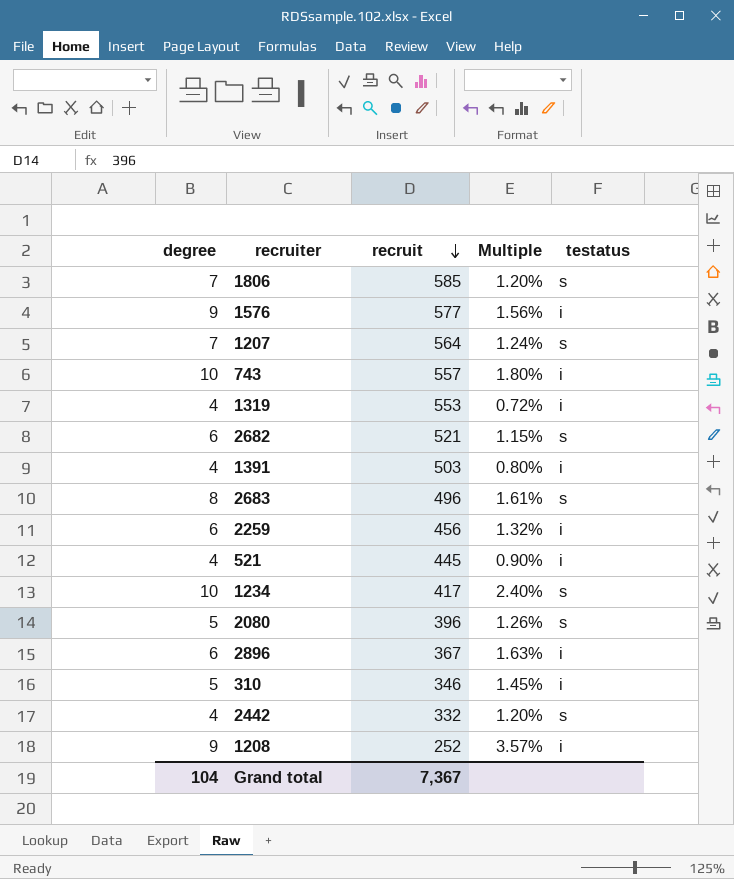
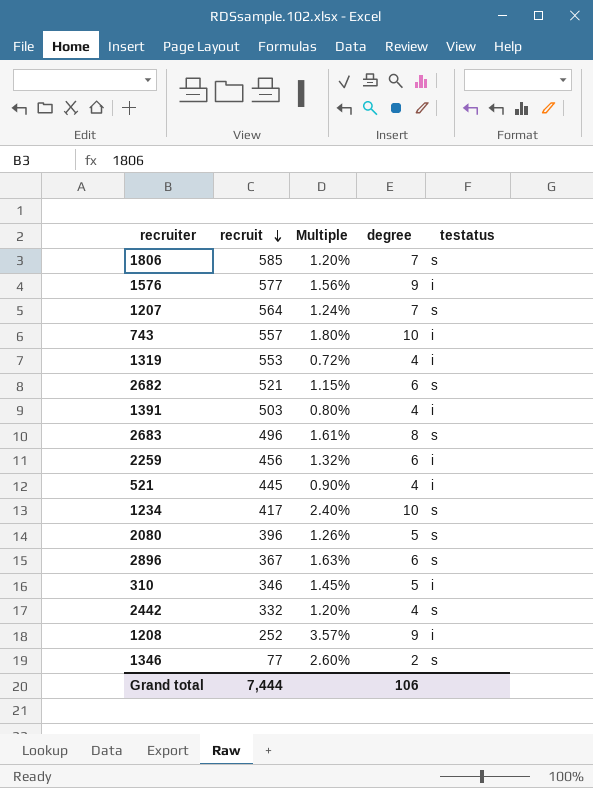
column degree | position: 1 -> 4
2896 | testatus: i -> s
row 1346: none -> 77 | 2.60% | 2 | s
Grand total | recruit: 7,367 -> 7,444
Grand total | degree: 104 -> 106

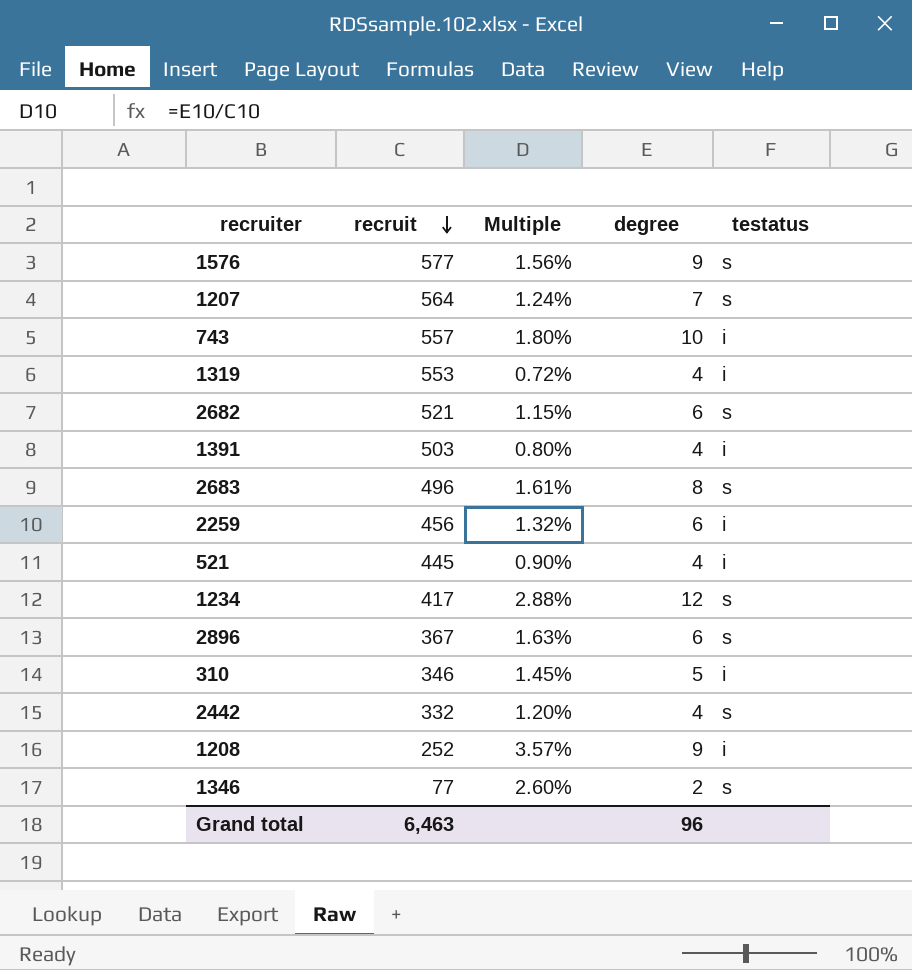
row 1806: 585 | 1.20% | 7 | s -> none
row 2080: 396 | 1.26% | 5 | s -> none
1576 | testatus: i -> s
1234 | Multiple: 2.40% -> 2.88%
1234 | degree: 10 -> 12
Grand total | recruit: 7,444 -> 6,463
Grand total | degree: 106 -> 96

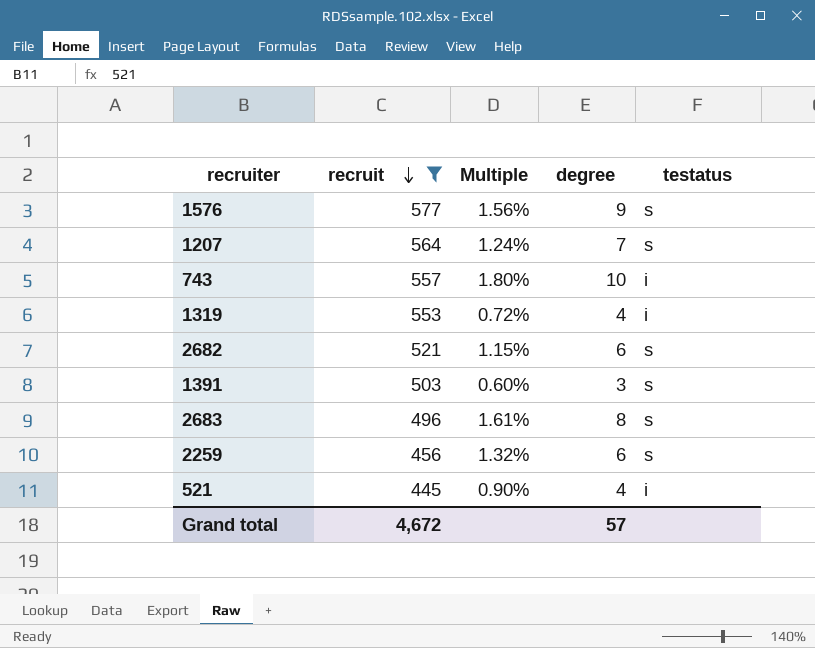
filter: none -> recruit >= 445
1391 | Multiple: 0.80% -> 0.60%
1391 | degree: 4 -> 3
1391 | testatus: i -> s
2259 | testatus: i -> s
Grand total | recruit: 6,463 -> 4,672
Grand total | degree: 96 -> 57

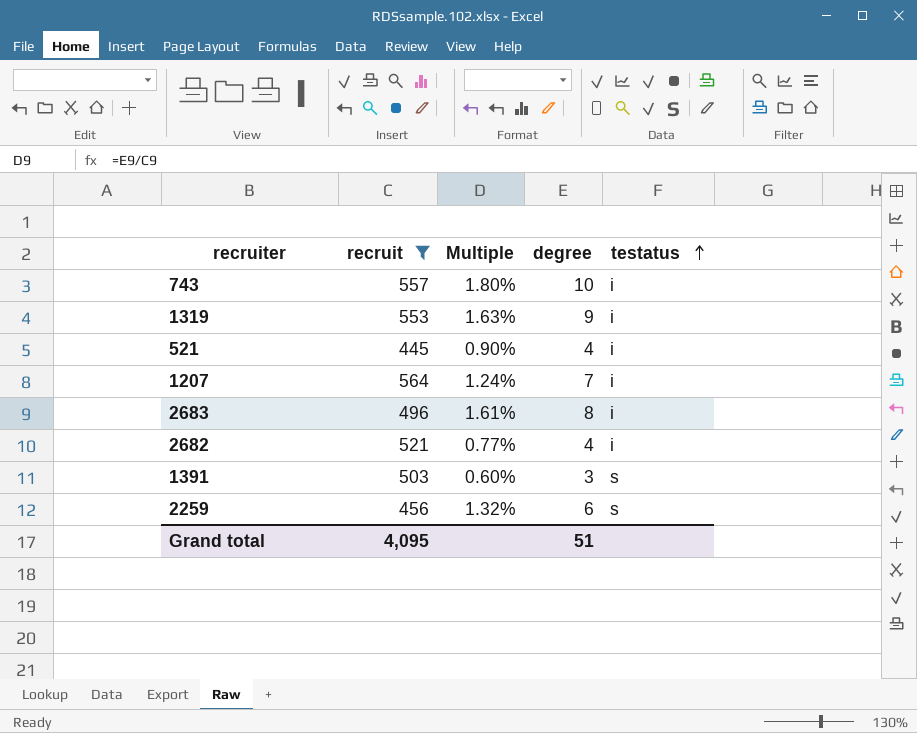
row order: recruit descending -> testatus ascending
row 1576: 577 | 1.56% | 9 | s -> none
1319 | Multiple: 0.72% -> 1.63%
1319 | degree: 4 -> 9
1207 | testatus: s -> i
2683 | testatus: s -> i
2682 | Multiple: 1.15% -> 0.77%
2682 | degree: 6 -> 4
2682 | testatus: s -> i
Grand total | recruit: 4,672 -> 4,095
Grand total | degree: 57 -> 51

